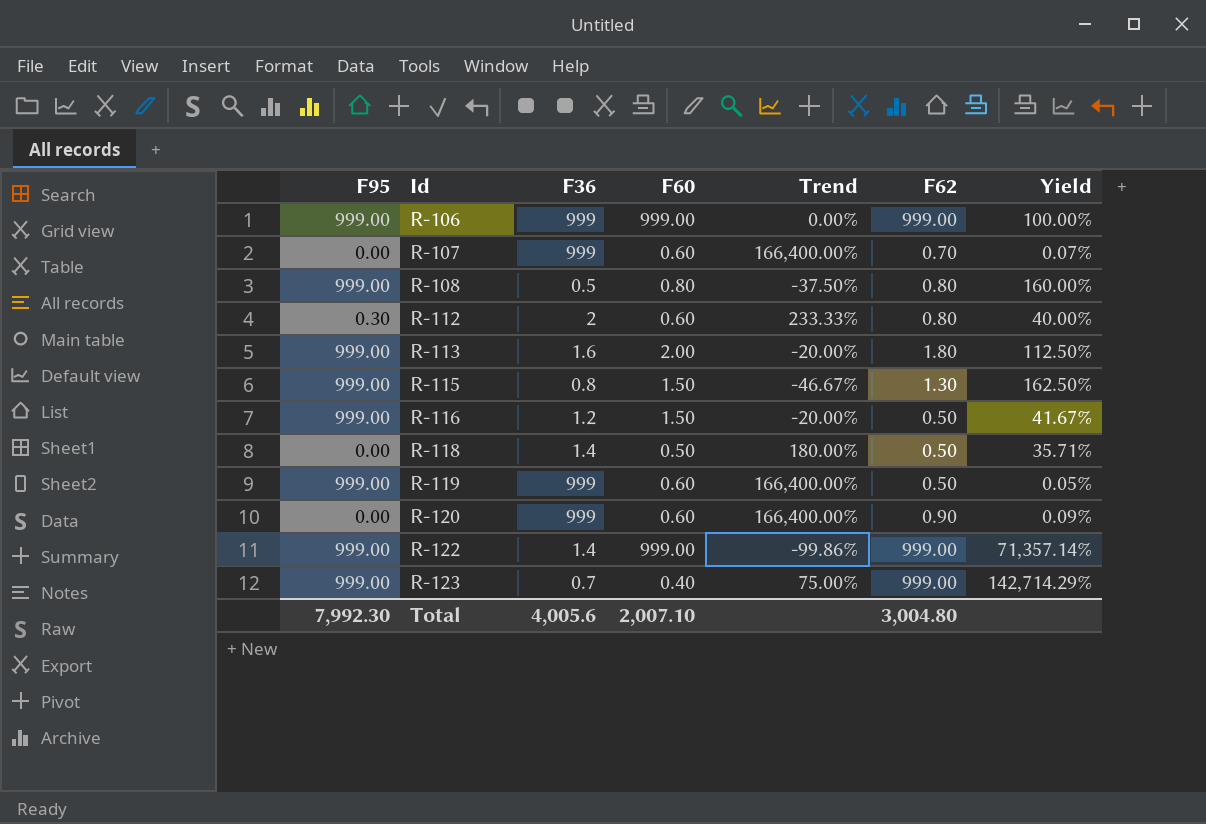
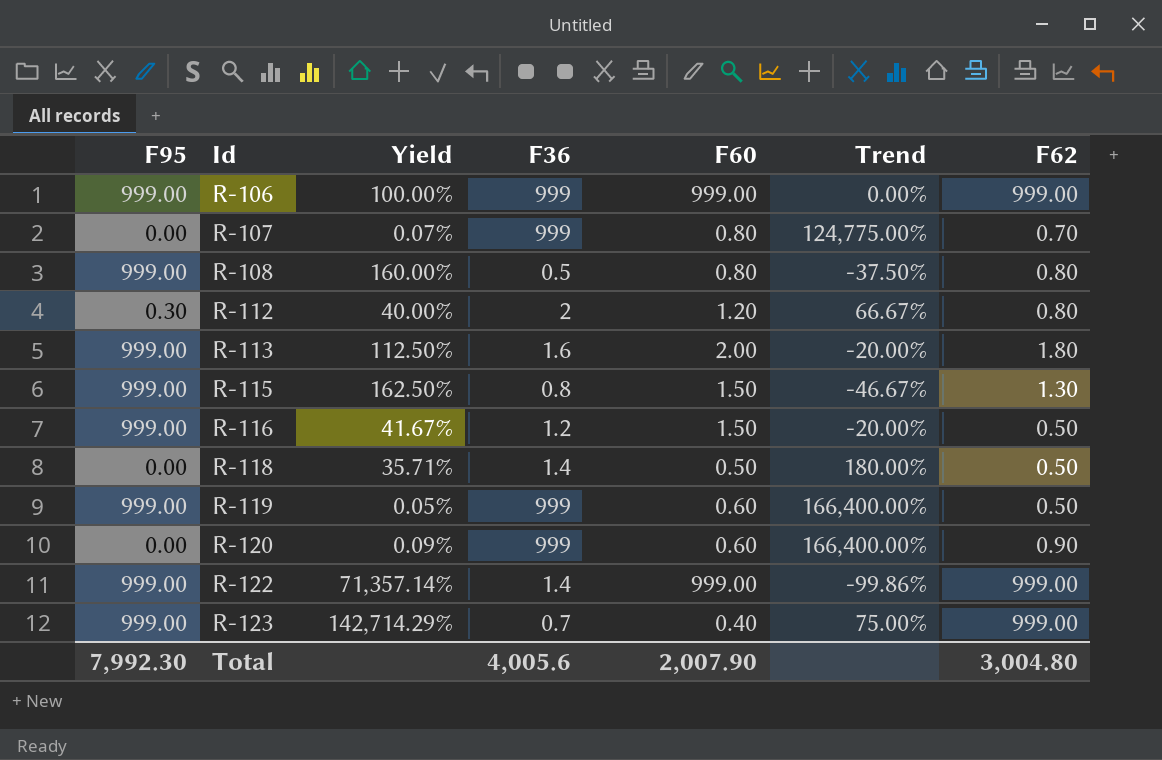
column Yield | position: 7 -> 3
R-107 | F60: 0.60 -> 0.80
R-107 | Trend: 166,400.00% -> 124,775.00%
R-112 | F60: 0.60 -> 1.20
R-112 | Trend: 233.33% -> 66.67%
Total | F60: 2,007.10 -> 2,007.90

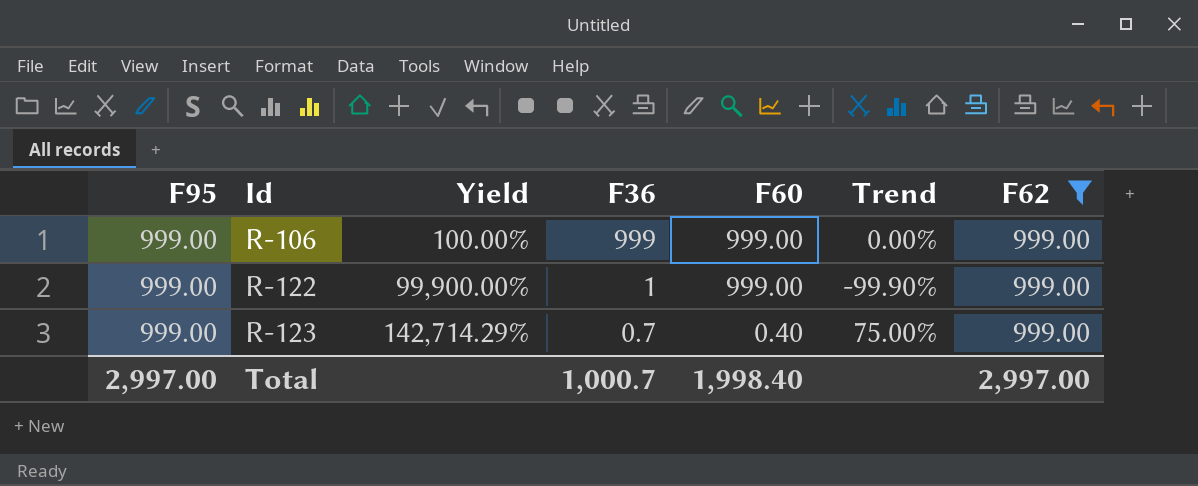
filter: none -> F62 = 999.00
R-122 | Yield: 71,357.14% -> 99,900.00%
R-122 | F36: 1.4 -> 1
R-122 | Trend: -99.86% -> -99.90%
Total | F95: 7,992.30 -> 2,997.00
Total | F36: 4,005.6 -> 1,000.7
Total | F60: 2,007.90 -> 1,998.40
Total | F62: 3,004.80 -> 2,997.00

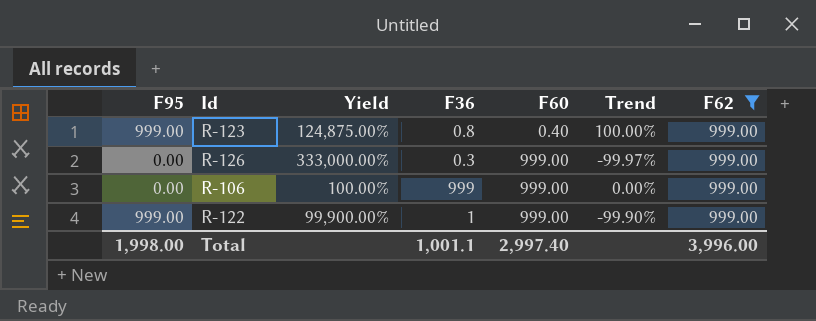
row order: Id ascending -> F60 ascending
R-123 | Yield: 142,714.29% -> 124,875.00%
R-123 | F36: 0.7 -> 0.8
R-123 | Trend: 75.00% -> 100.00%
row R-126: none -> 0.00 | 333,000.00% | 0.3 | 999.00 | -99.97% | 999.00
R-106 | F95: 999.00 -> 0.00
Total | F95: 2,997.00 -> 1,998.00
Total | F36: 1,000.7 -> 1,001.1
Total | F60: 1,998.40 -> 2,997.40
Total | F62: 2,997.00 -> 3,996.00

